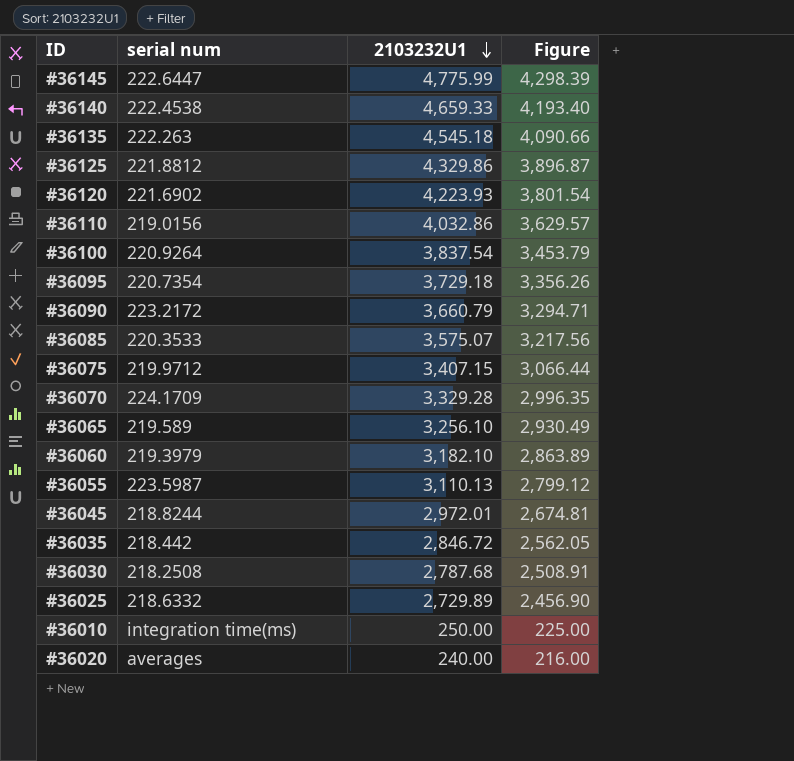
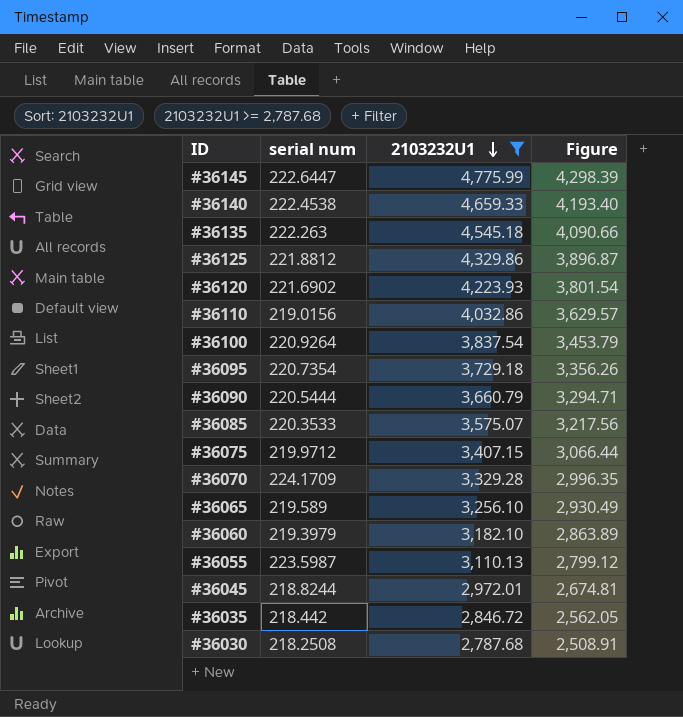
filter: none -> 2103232U1 >= 2,787.68
#36090 | serial num: 223.2172 -> 220.5444

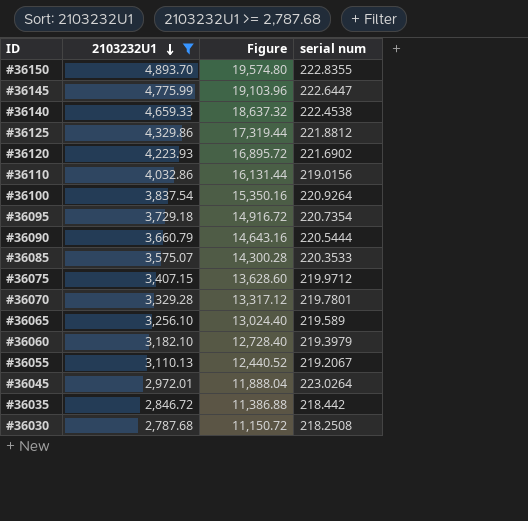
column Figure | formula: [2103232U1] * 0.9 -> [2103232U1] * 4
column serial num | position: 2 -> 4
row #36135: 222.263 | 4,545.18 | 4,090.66 -> none
row #36150: none -> 4,893.70 | 19,574.80 | 222.8355
#36070 | serial num: 224.1709 -> 219.7801
#36055 | serial num: 223.5987 -> 219.2067
#36045 | serial num: 218.8244 -> 223.0264

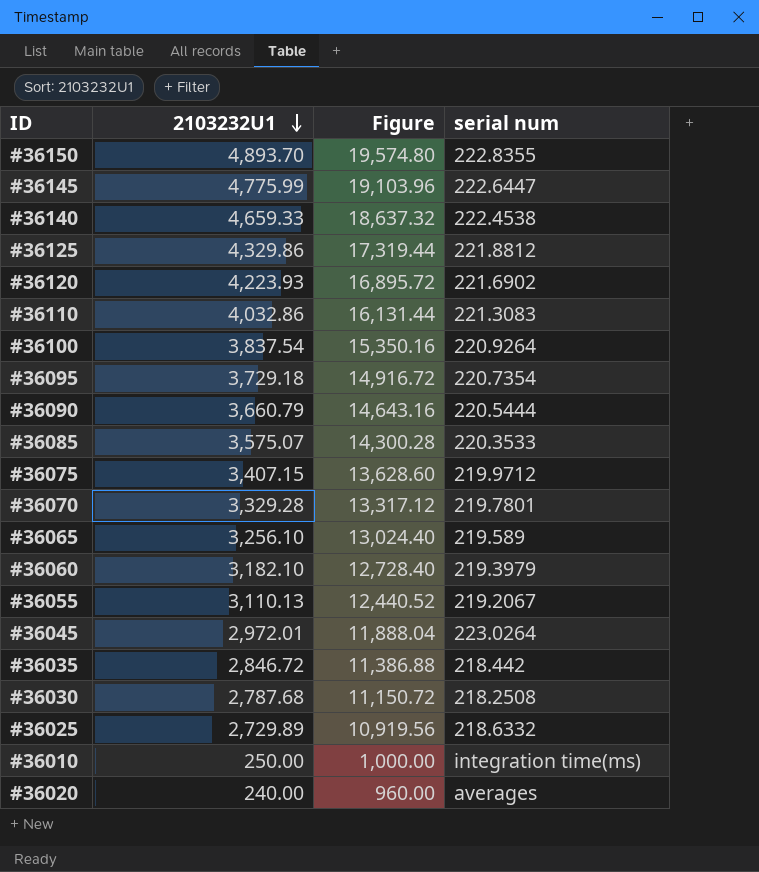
filter: 2103232U1 >= 2,787.68 -> none
#36110 | serial num: 219.0156 -> 221.3083

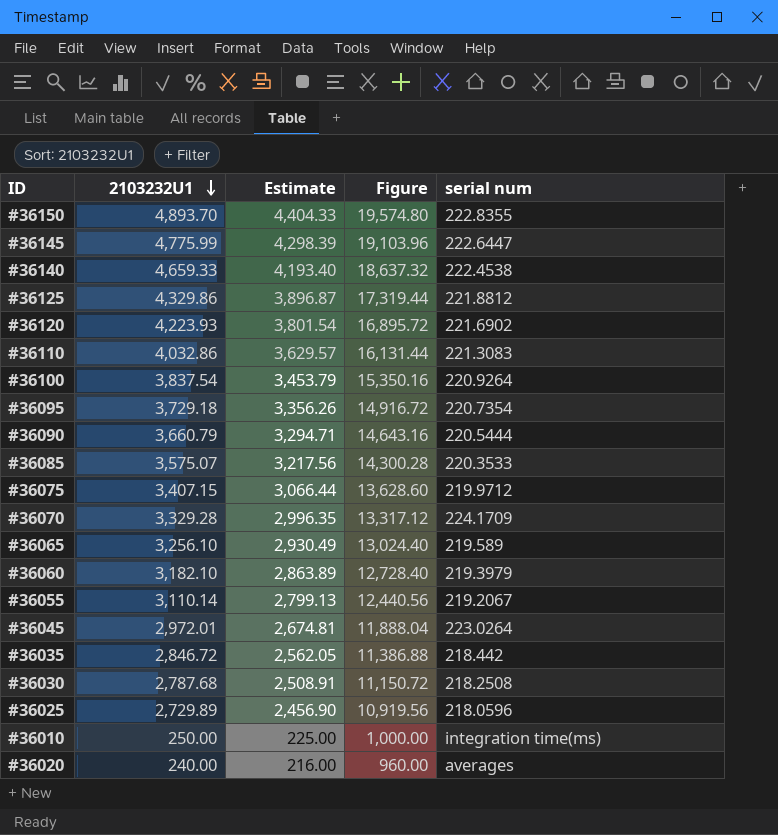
column Estimate | formula: none -> [2103232U1] * 0.9
#36070 | serial num: 219.7801 -> 224.1709
#36055 | 2103232U1: 3,110.13 -> 3,110.14
#36055 | Figure: 12,440.52 -> 12,440.56
#36025 | serial num: 218.6332 -> 218.0596

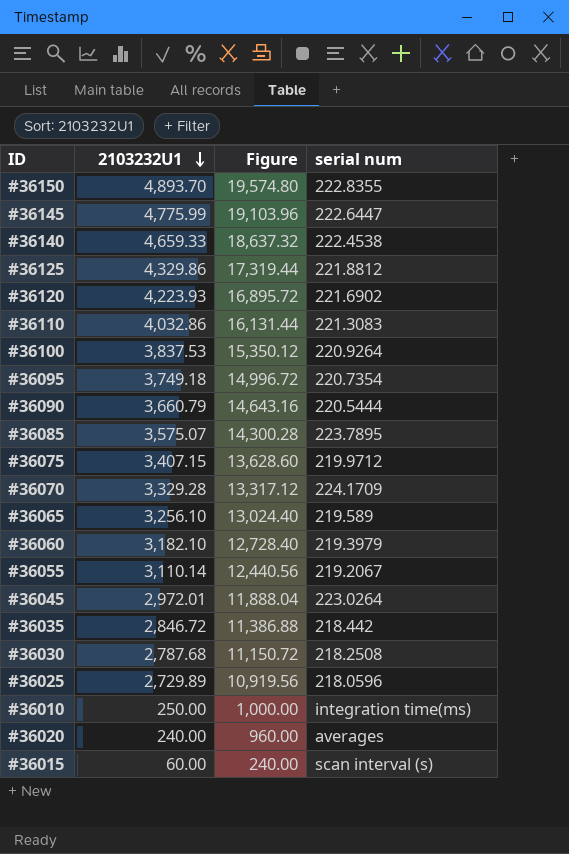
column Estimate | formula: [2103232U1] * 0.9 -> none
#36100 | 2103232U1: 3,837.54 -> 3,837.53
#36100 | Figure: 15,350.16 -> 15,350.12
#36095 | 2103232U1: 3,729.18 -> 3,749.18
#36095 | Figure: 14,916.72 -> 14,996.72
#36085 | serial num: 220.3533 -> 223.7895
row #36015: none -> 60.00 | 240.00 | scan interval (s)

